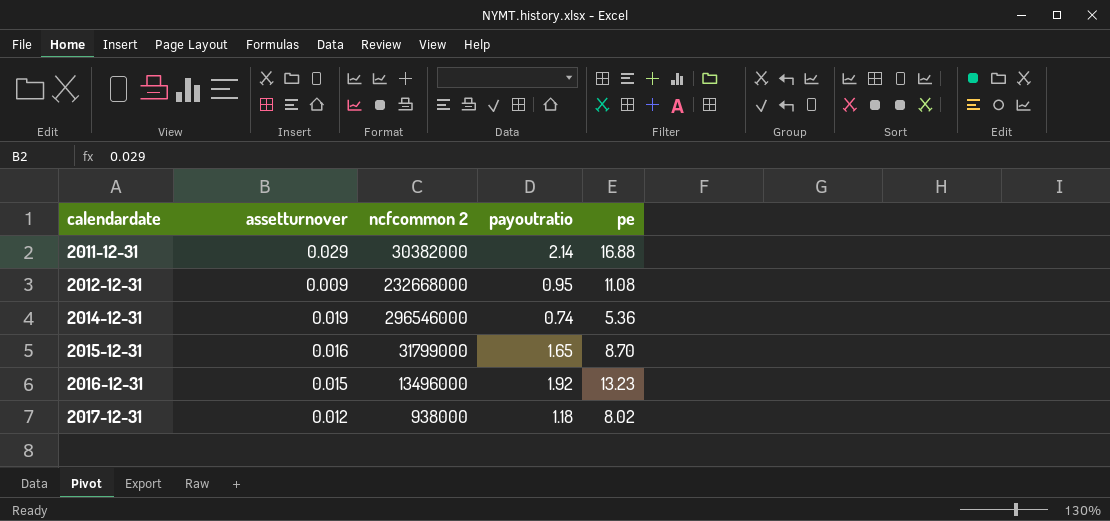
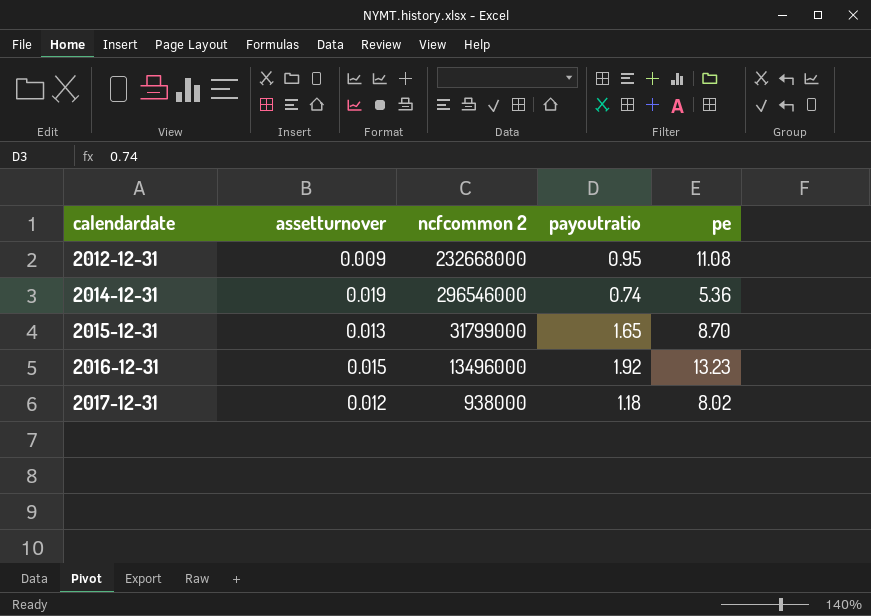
row 2011-12-31: 0.029 | 30382000 | 2.14 | 16.88 -> none
2015-12-31 | assetturnover: 0.016 -> 0.013

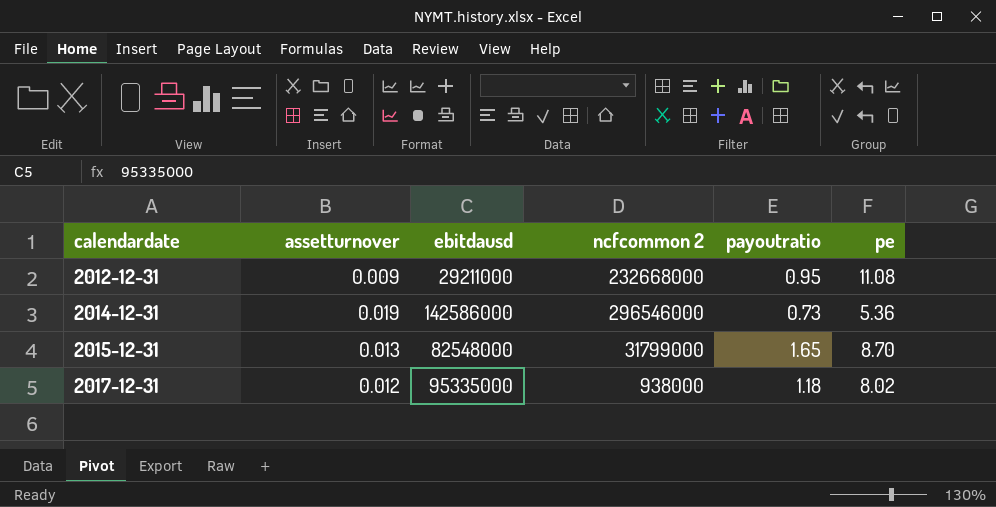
column ebitdausd | position: none -> 3
row 2016-12-31: 0.015 | 13496000 | 1.92 | 13.23 -> none
2014-12-31 | payoutratio: 0.74 -> 0.73

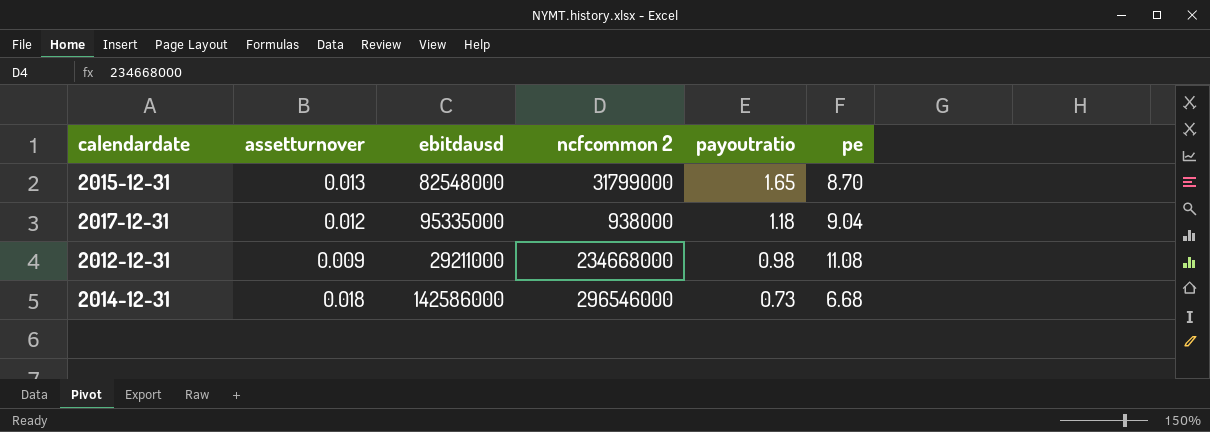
row order: calendardate ascending -> payoutratio descending
2017-12-31 | pe: 8.02 -> 9.04
2012-12-31 | ncfcommon 2: 232668000 -> 234668000
2012-12-31 | payoutratio: 0.95 -> 0.98
2014-12-31 | assetturnover: 0.019 -> 0.018
2014-12-31 | pe: 5.36 -> 6.68

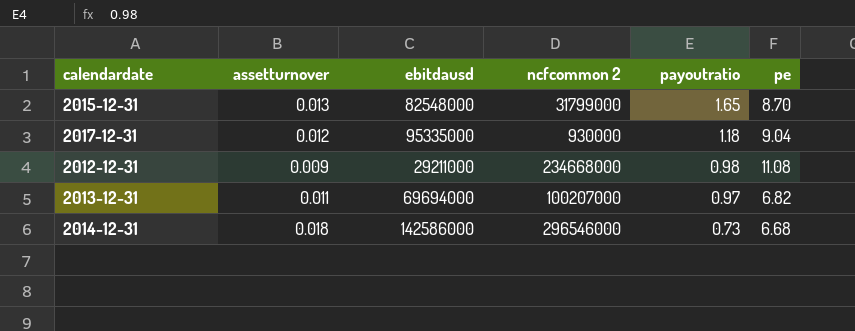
2017-12-31 | ncfcommon 2: 938000 -> 930000
row 2013-12-31: none -> 0.011 | 69694000 | 100207000 | 0.97 | 6.82

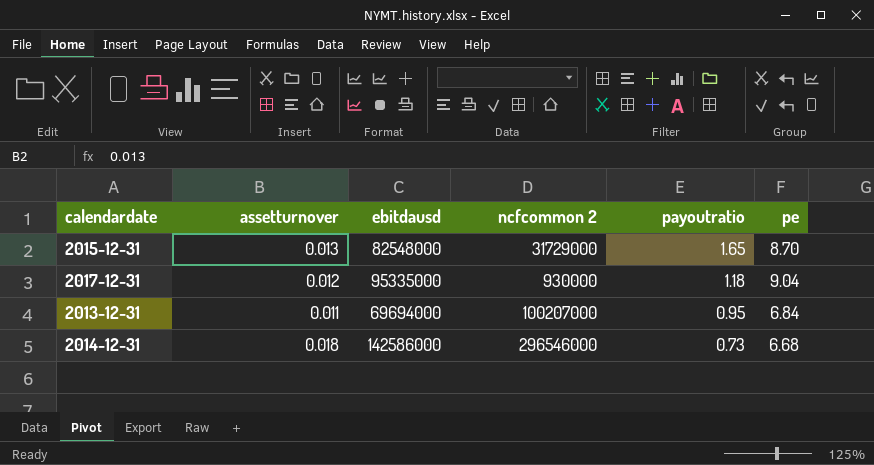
row 2012-12-31: 0.009 | 29211000 | 234668000 | 0.98 | 11.08 -> none
2015-12-31 | ncfcommon 2: 31799000 -> 31729000
2013-12-31 | payoutratio: 0.97 -> 0.95
2013-12-31 | pe: 6.82 -> 6.84

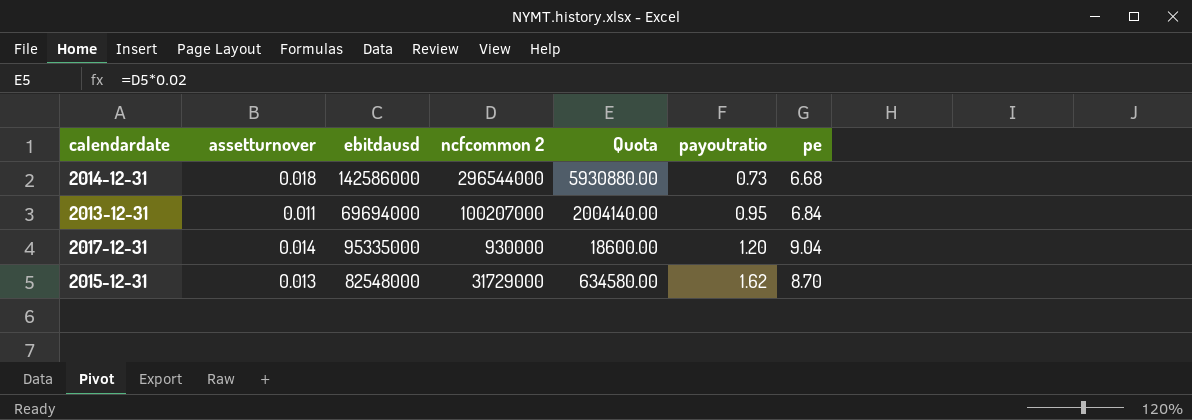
row order: payoutratio descending -> payoutratio ascending
column Quota | formula: none -> [ncfcommon 2] * 0.02
2014-12-31 | ncfcommon 2: 296546000 -> 296544000
2017-12-31 | assetturnover: 0.012 -> 0.014
2017-12-31 | payoutratio: 1.18 -> 1.20
2015-12-31 | payoutratio: 1.65 -> 1.62

